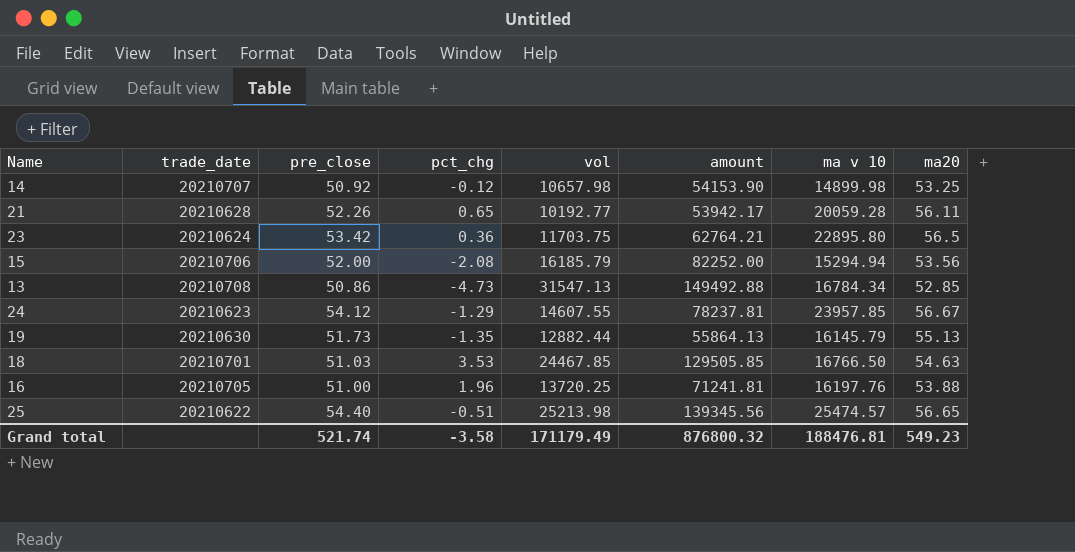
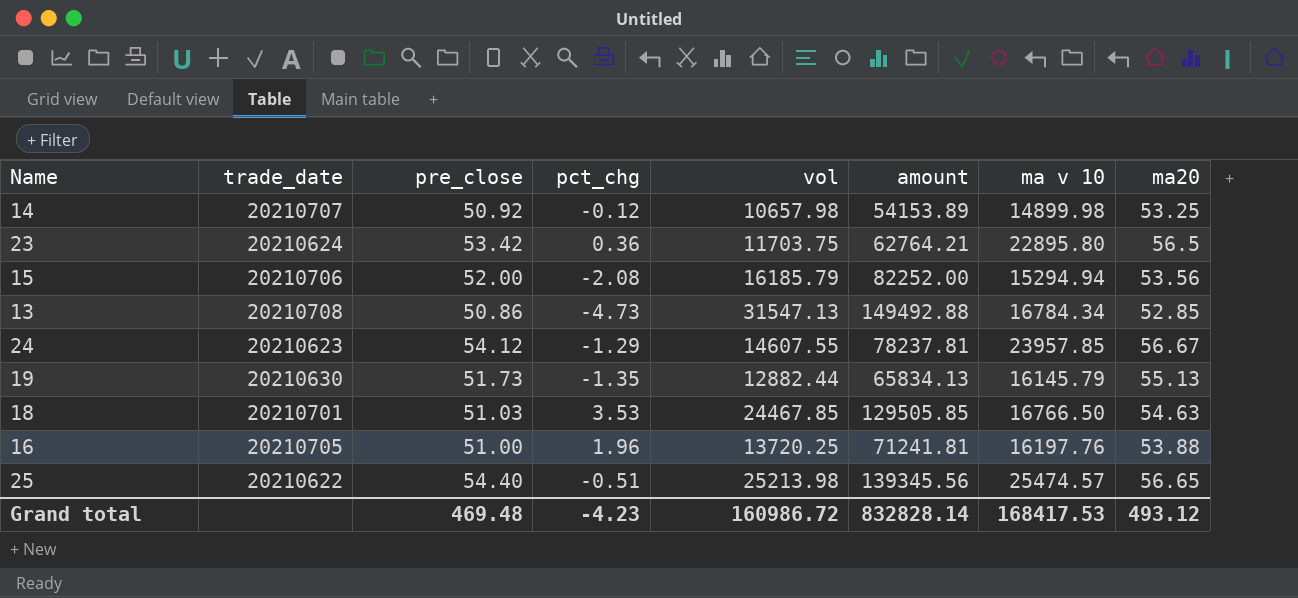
row 21: 20210628 | 52.26 | 0.65 | 10192.77 | 53942.17 | 20059.28 | 56.11 -> none
14 | amount: 54153.90 -> 54153.89
19 | amount: 55864.13 -> 65834.13
Grand total | pre_close: 521.74 -> 469.48
Grand total | pct_chg: -3.58 -> -4.23
Grand total | vol: 171179.49 -> 160986.72
Grand total | amount: 876800.32 -> 832828.14
Grand total | ma v 10: 188476.81 -> 168417.53
Grand total | ma20: 549.23 -> 493.12

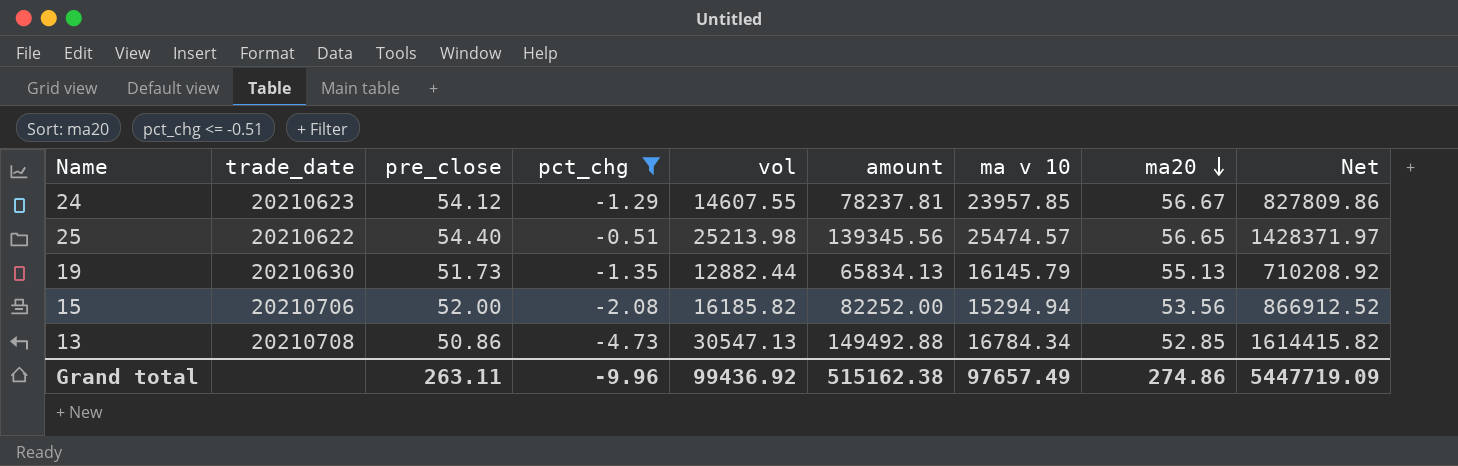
filter: none -> pct_chg <= -0.51
row order: none -> ma20 descending
column Net | formula: none -> [vol] * [ma20]
15 | vol: 16185.79 -> 16185.82
13 | vol: 31547.13 -> 30547.13
Grand total | pre_close: 469.48 -> 263.11
Grand total | pct_chg: -4.23 -> -9.96
Grand total | vol: 160986.72 -> 99436.92
Grand total | amount: 832828.14 -> 515162.38
Grand total | ma v 10: 168417.53 -> 97657.49
Grand total | ma20: 493.12 -> 274.86

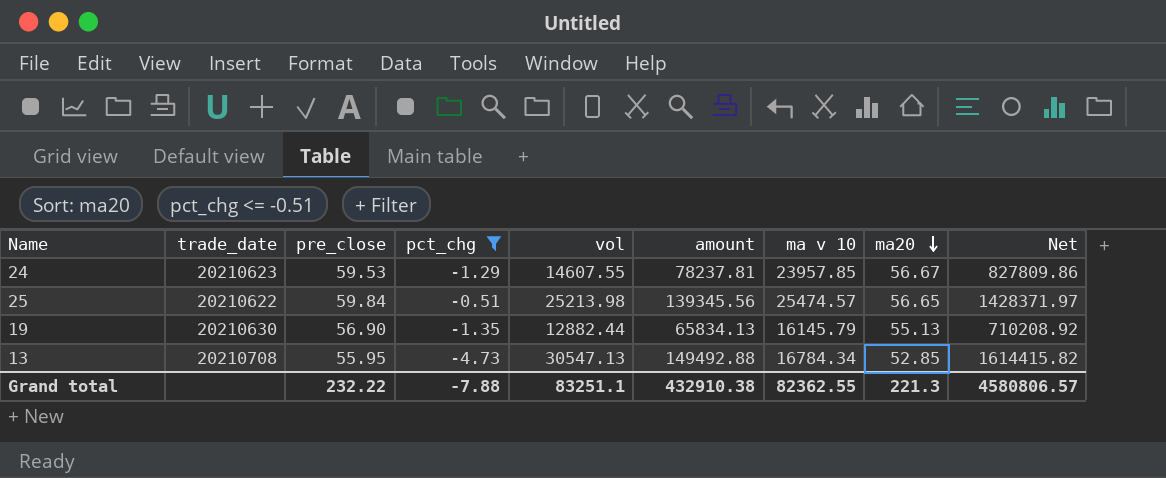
row 15: 20210706 | 52.00 | -2.08 | 16185.82 | 82252.00 | 15294.94 | 53.56 | 866912.52 -> none
24 | pre_close: 54.12 -> 59.53
25 | pre_close: 54.40 -> 59.84
19 | pre_close: 51.73 -> 56.90
13 | pre_close: 50.86 -> 55.95
Grand total | pre_close: 263.11 -> 232.22
Grand total | pct_chg: -9.96 -> -7.88
Grand total | vol: 99436.92 -> 83251.1
Grand total | amount: 515162.38 -> 432910.38
Grand total | ma v 10: 97657.49 -> 82362.55
Grand total | ma20: 274.86 -> 221.3
Grand total | Net: 5447719.09 -> 4580806.57

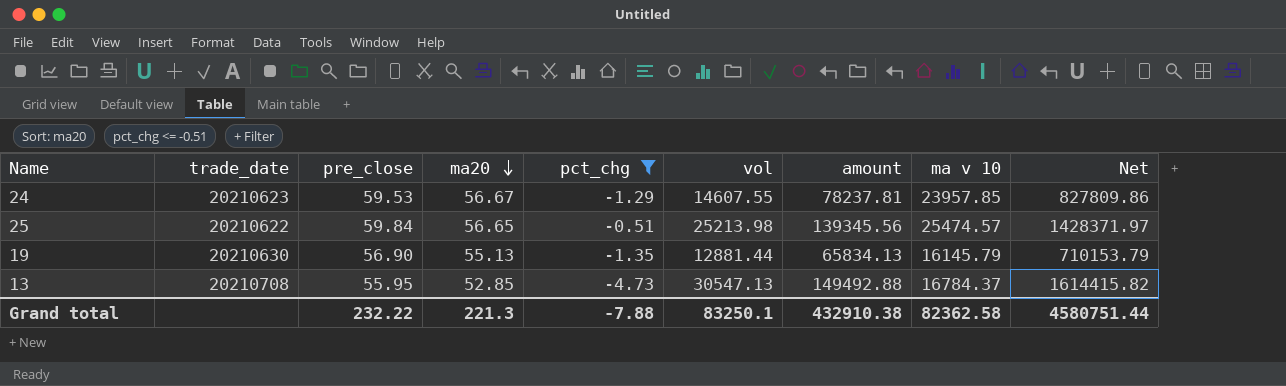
column ma20 | position: 8 -> 4
19 | vol: 12882.44 -> 12881.44
19 | Net: 710208.92 -> 710153.79
13 | ma v 10: 16784.34 -> 16784.37
Grand total | vol: 83251.1 -> 83250.1
Grand total | ma v 10: 82362.55 -> 82362.58
Grand total | Net: 4580806.57 -> 4580751.44

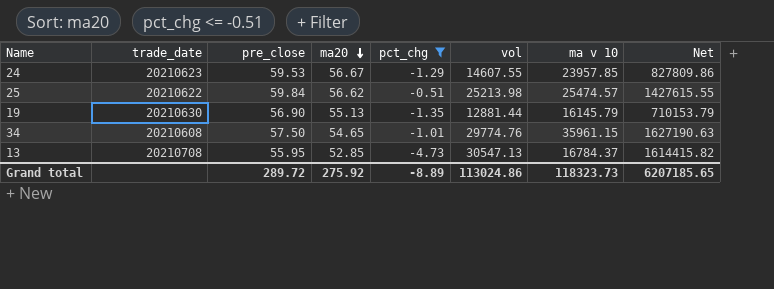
column amount | position: 7 -> none
25 | ma20: 56.65 -> 56.62
25 | Net: 1428371.97 -> 1427615.55
row 34: none -> 20210608 | 57.50 | 54.65 | -1.01 | 29774.76 | 35961.15 | 1627190.63
Grand total | pre_close: 232.22 -> 289.72
Grand total | ma20: 221.3 -> 275.92
Grand total | pct_chg: -7.88 -> -8.89
Grand total | vol: 83250.1 -> 113024.86
Grand total | ma v 10: 82362.58 -> 118323.73
Grand total | Net: 4580751.44 -> 6207185.65

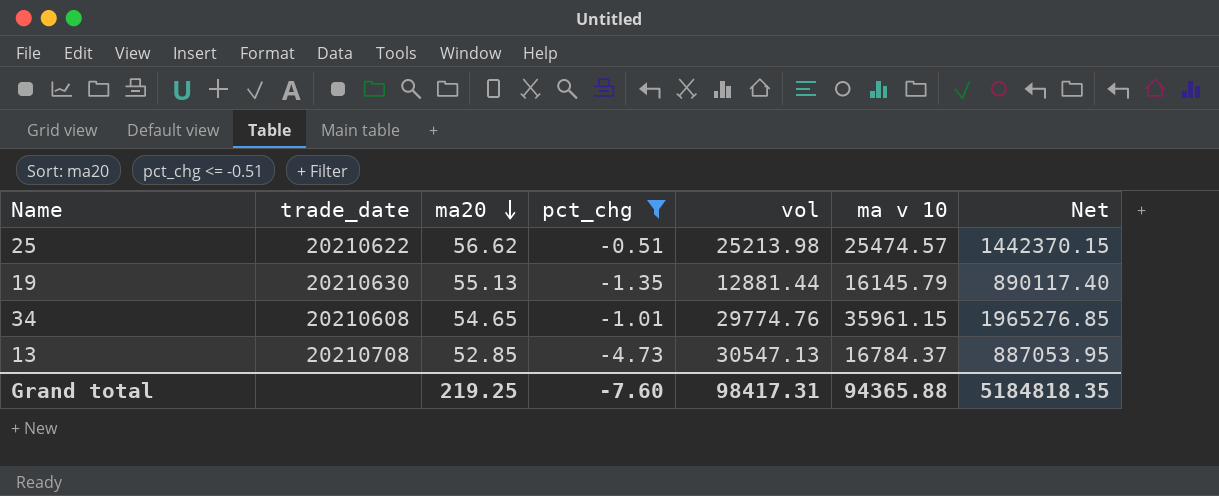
column pre_close | position: 3 -> none
column Net | formula: [ma20] * [vol] -> [ma20] * [ma v 10]
row 24: 20210623 | 59.53 | 56.67 | -1.29 | 14607.55 | 23957.85 | 827809.86 -> none
Grand total | ma20: 275.92 -> 219.25
Grand total | pct_chg: -8.89 -> -7.60
Grand total | vol: 113024.86 -> 98417.31
Grand total | ma v 10: 118323.73 -> 94365.88
Grand total | Net: 6207185.65 -> 5184818.35

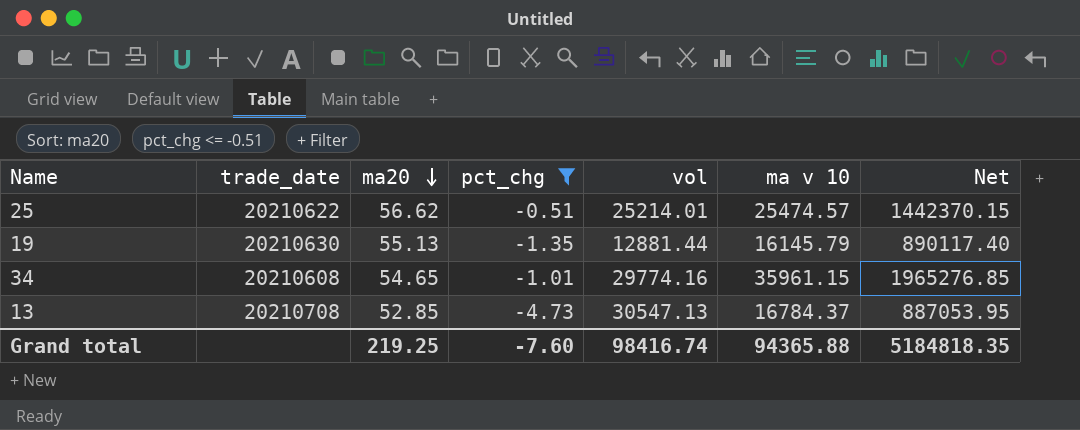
25 | vol: 25213.98 -> 25214.01
34 | vol: 29774.76 -> 29774.16
Grand total | vol: 98417.31 -> 98416.74

